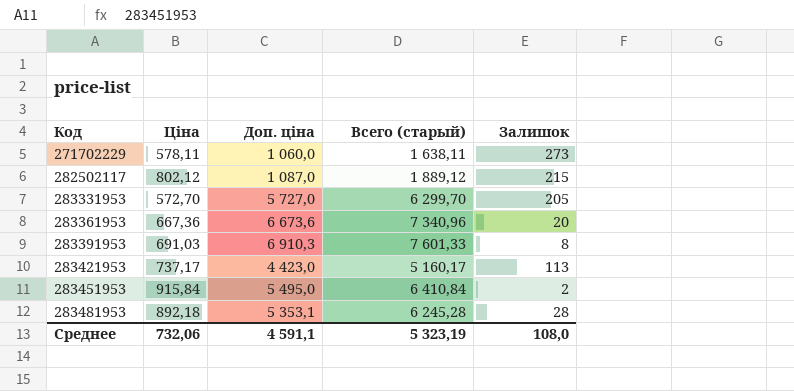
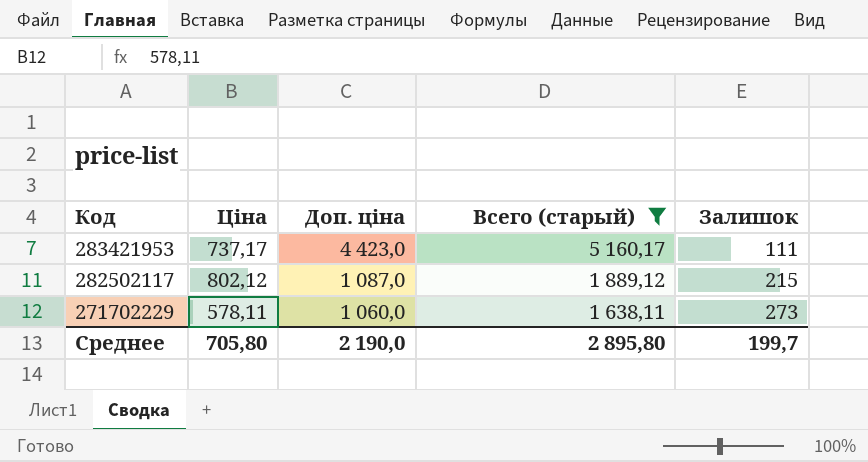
filter: none -> Всего (старый) <= 5 160,17
row order: Код ascending -> Код descending
283421953 | Залишок: 113 -> 111
Среднее | Ціна: 732,06 -> 705,80
Среднее | Доп. ціна: 4 591,1 -> 2 190,0
Среднее | Всего (старый): 5 323,19 -> 2 895,80
Среднее | Залишок: 108,0 -> 199,7

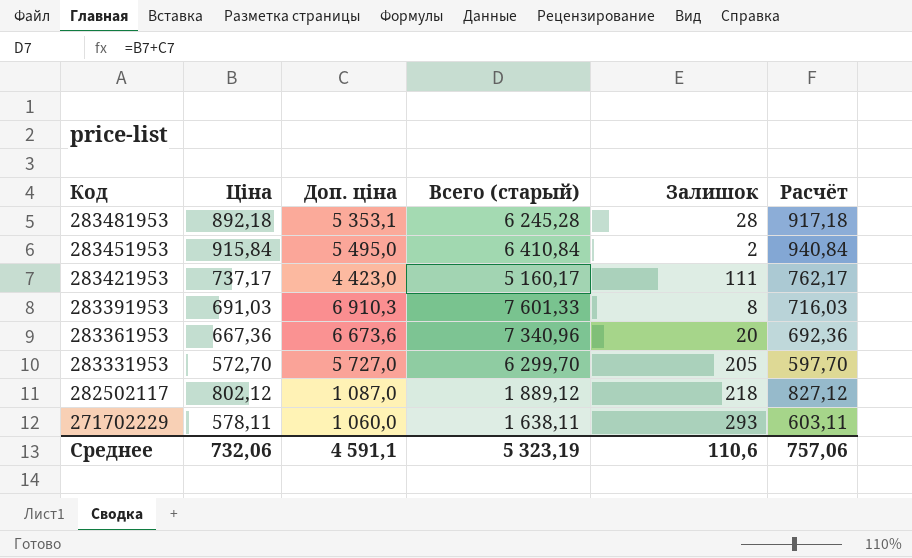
filter: Всего (старый) <= 5 160,17 -> none
column Расчёт | formula: none -> [Ціна] + 25
282502117 | Залишок: 215 -> 218
271702229 | Залишок: 273 -> 293
Среднее | Ціна: 705,80 -> 732,06
Среднее | Доп. ціна: 2 190,0 -> 4 591,1
Среднее | Всего (старый): 2 895,80 -> 5 323,19
Среднее | Залишок: 199,7 -> 110,6

